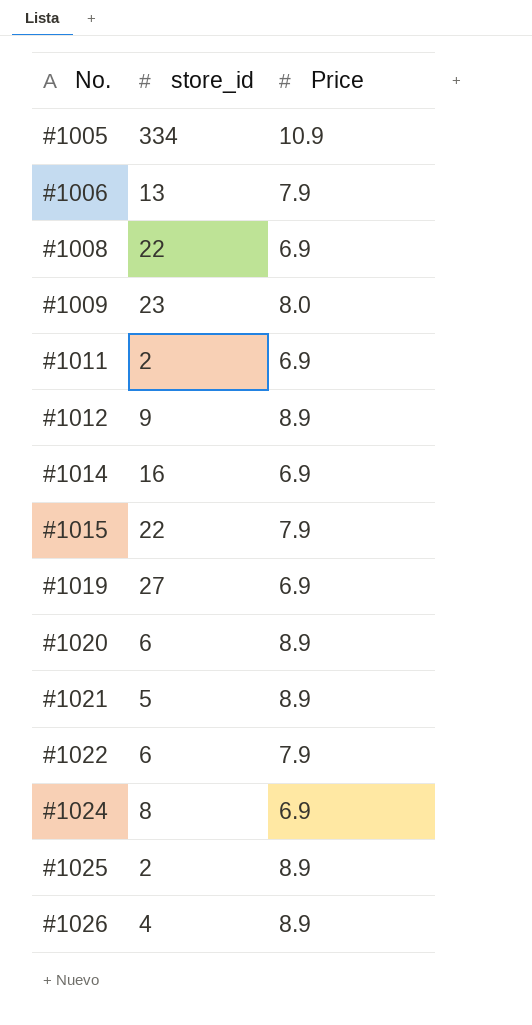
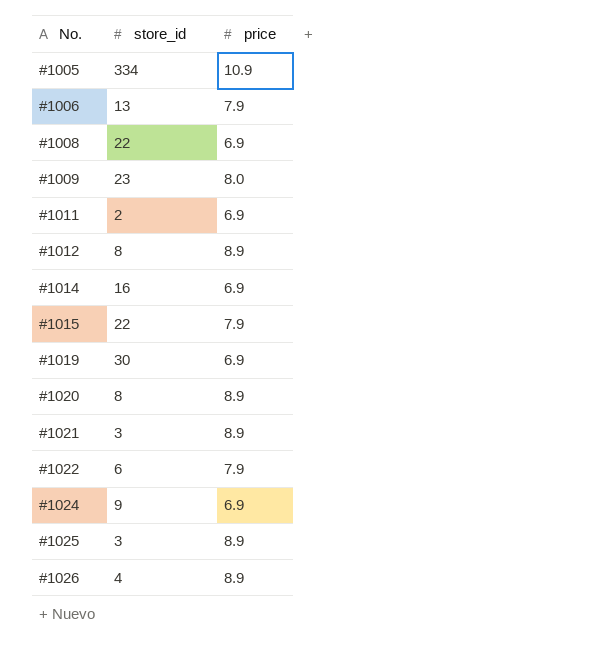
column name: Price -> price
#1012 | store_id: 9 -> 8
#1019 | store_id: 27 -> 30
#1020 | store_id: 6 -> 8
#1021 | store_id: 5 -> 3
#1024 | store_id: 8 -> 9
#1025 | store_id: 2 -> 3

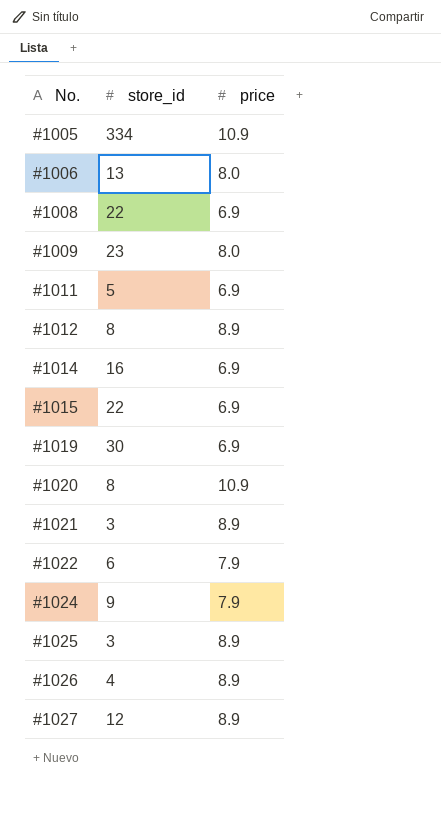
#1006 | price: 7.9 -> 8.0
#1011 | store_id: 2 -> 5
#1015 | price: 7.9 -> 6.9
#1020 | price: 8.9 -> 10.9
#1024 | price: 6.9 -> 7.9
row #1027: none -> 12 | 8.9

